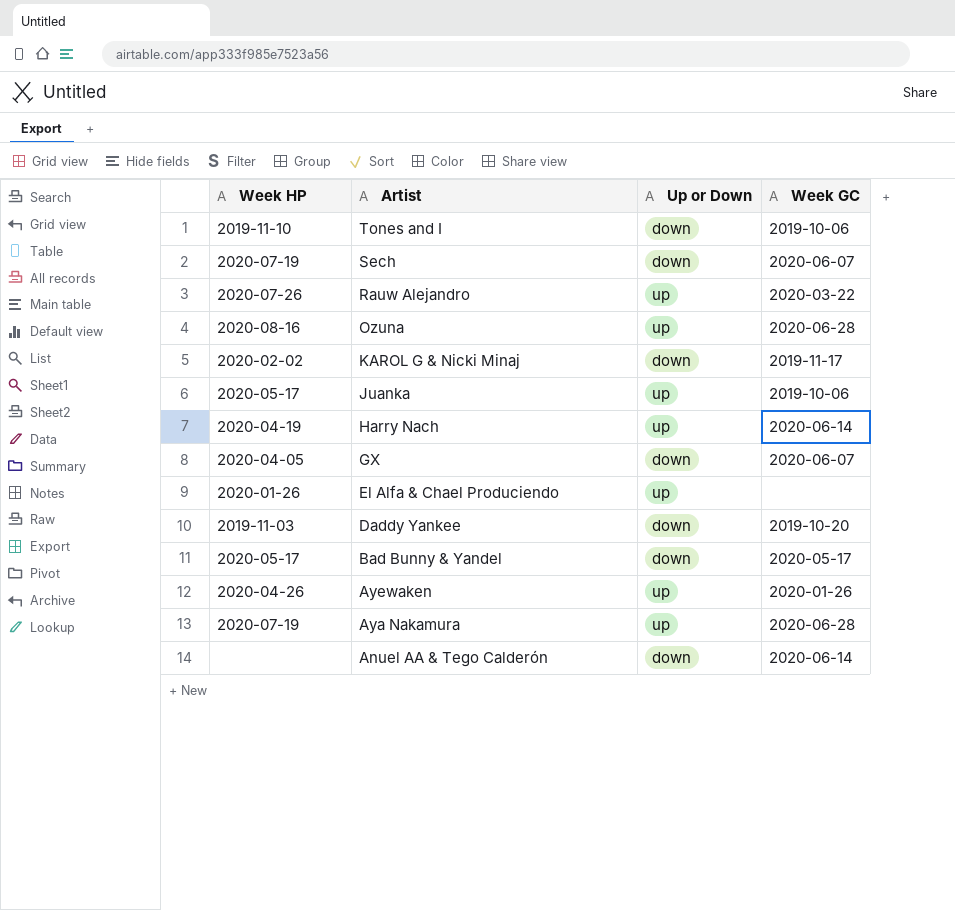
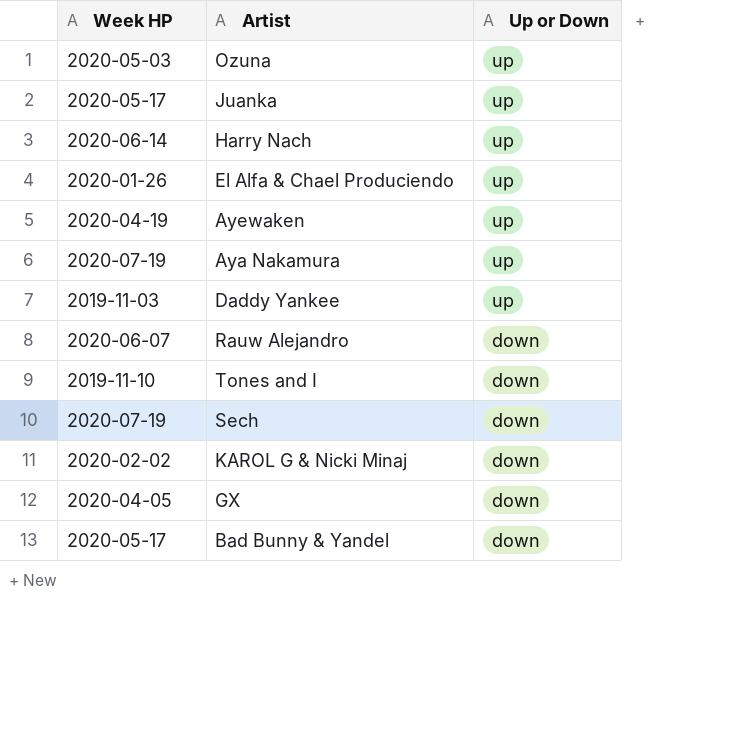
row order: Artist descending -> Up or Down descending
column Week GC | position: 4 -> none
row Anuel AA & Tego Calderón: none | down | 2020-06-14 -> none
Ozuna | Week HP: 2020-08-16 -> 2020-05-03
Harry Nach | Week HP: 2020-04-19 -> 2020-06-14
Ayewaken | Week HP: 2020-04-26 -> 2020-04-19
Daddy Yankee | Up or Down: down -> up
Rauw Alejandro | Week HP: 2020-07-26 -> 2020-06-07
Rauw Alejandro | Up or Down: up -> down

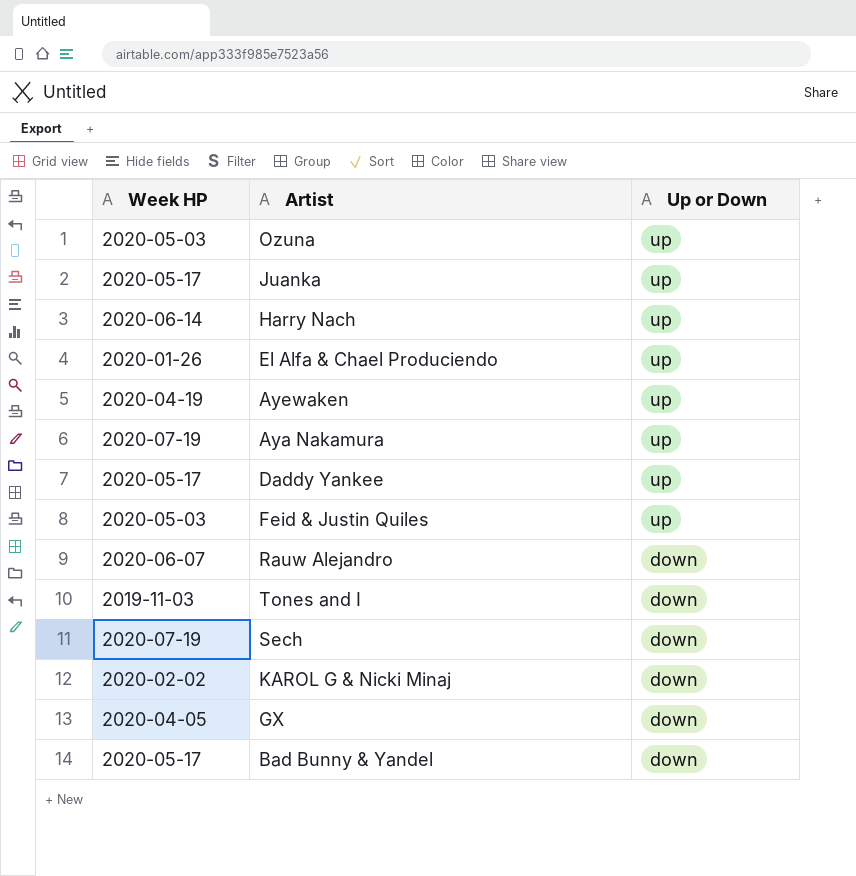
Daddy Yankee | Week HP: 2019-11-03 -> 2020-05-17
row Feid & Justin Quiles: none -> 2020-05-03 | up
Tones and I | Week HP: 2019-11-10 -> 2019-11-03

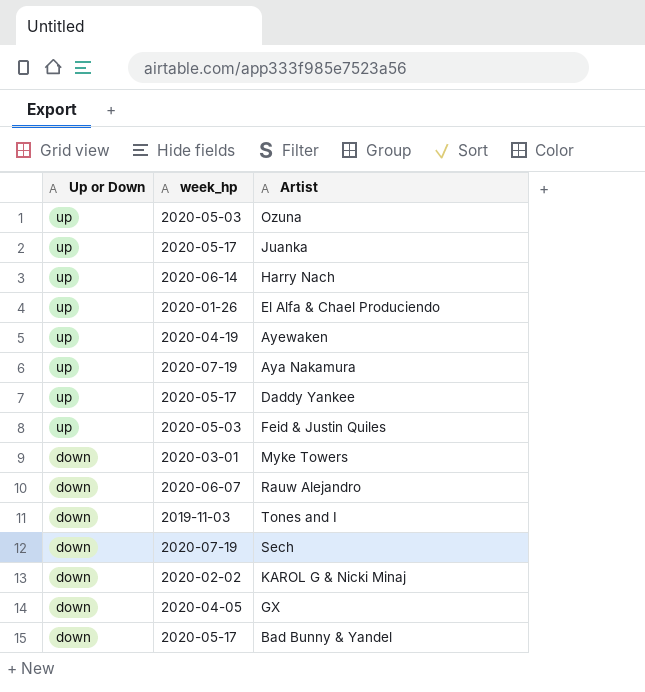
column Up or Down | position: 3 -> 1
column name: Week HP -> week_hp
row Myke Towers: none -> down | 2020-03-01

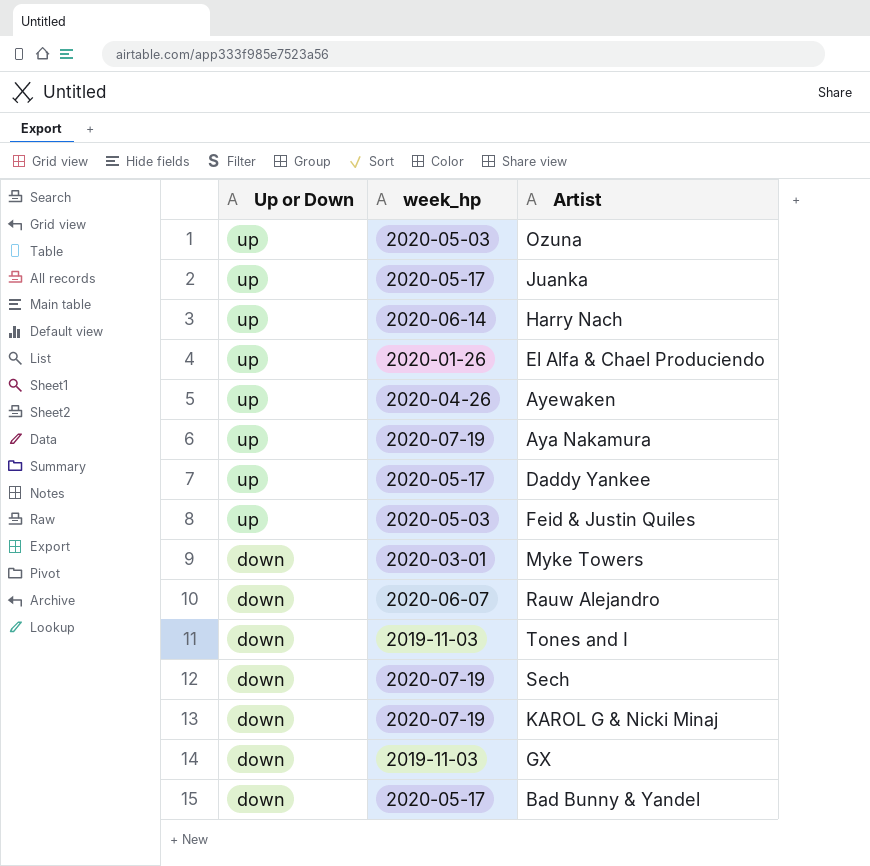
Ayewaken | week_hp: 2020-04-19 -> 2020-04-26
KAROL G & Nicki Minaj | week_hp: 2020-02-02 -> 2020-07-19
GX | week_hp: 2020-04-05 -> 2019-11-03

